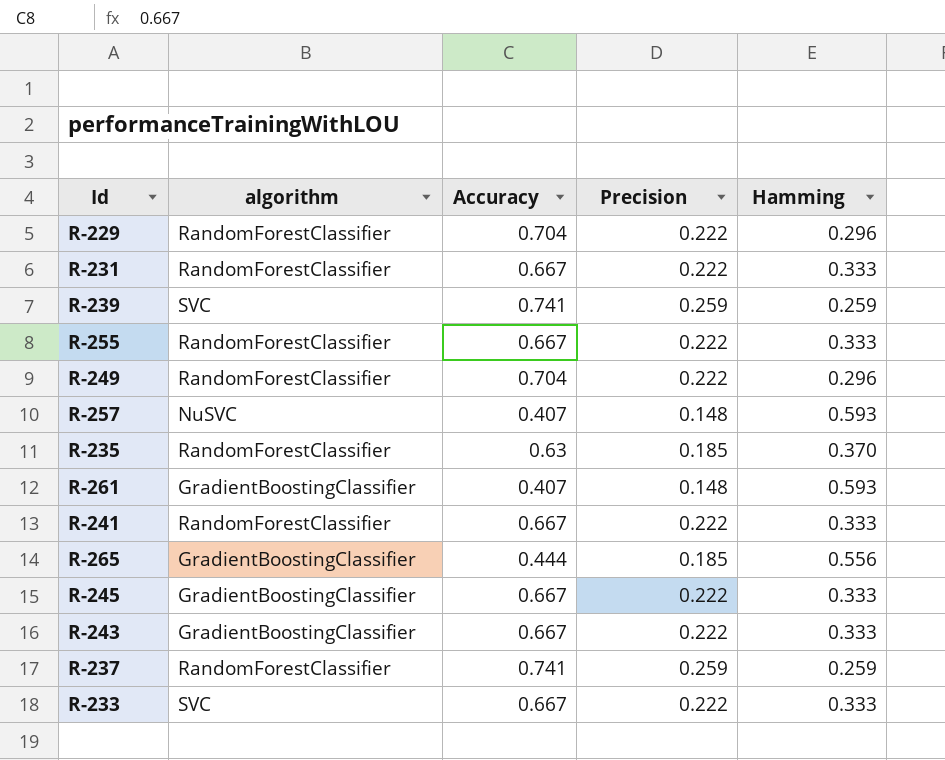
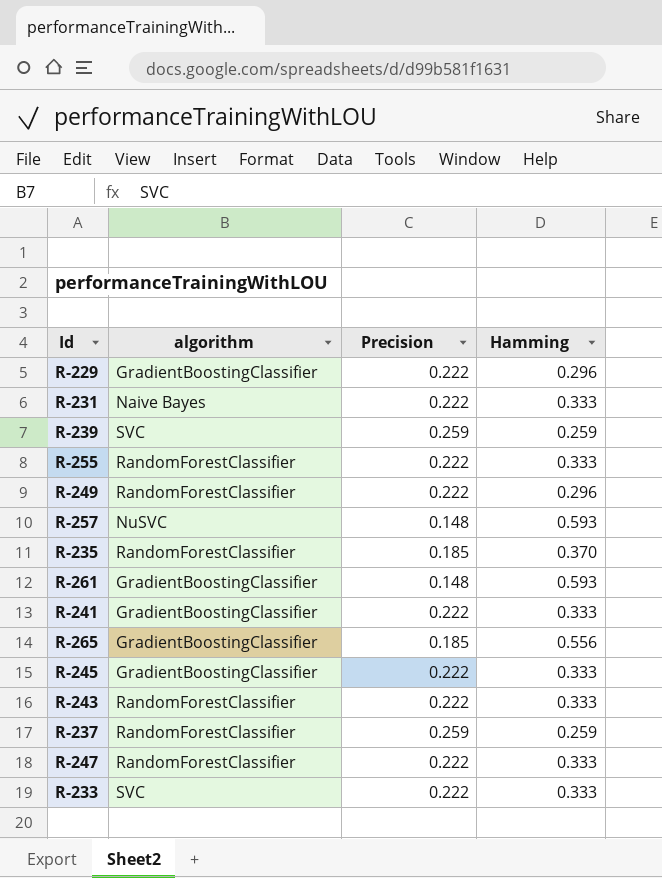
column Accuracy | position: 3 -> none
R-229 | algorithm: RandomForestClassifier -> GradientBoostingClassifier
R-231 | algorithm: RandomForestClassifier -> Naive Bayes
R-241 | algorithm: RandomForestClassifier -> GradientBoostingClassifier
R-243 | algorithm: GradientBoostingClassifier -> RandomForestClassifier
row R-247: none -> RandomForestClassifier | 0.222 | 0.333

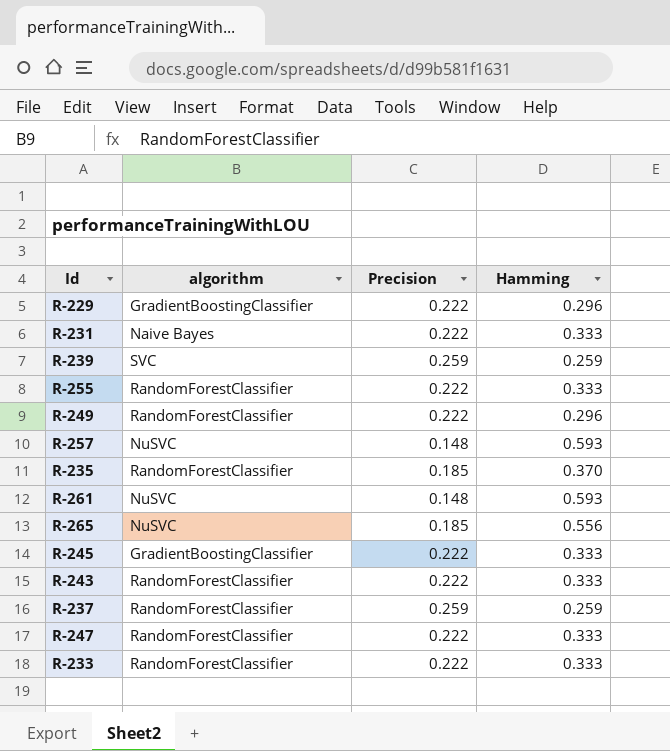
row R-241: GradientBoostingClassifier | 0.222 | 0.333 -> none
R-261 | algorithm: GradientBoostingClassifier -> NuSVC
R-265 | algorithm: GradientBoostingClassifier -> NuSVC
R-233 | algorithm: SVC -> RandomForestClassifier

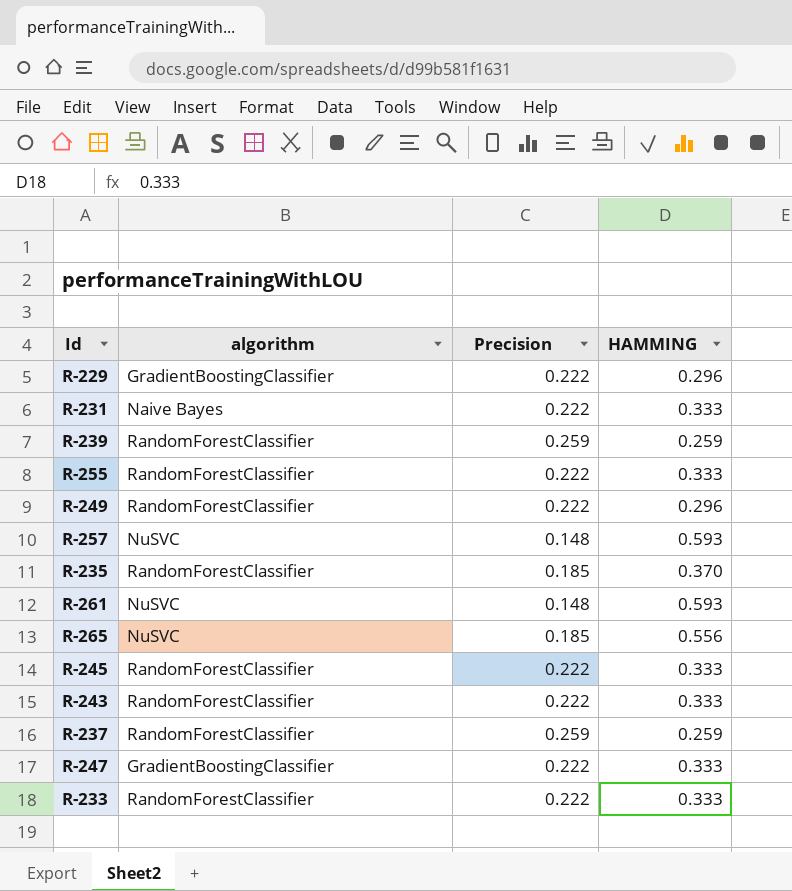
column name: Hamming -> HAMMING
R-239 | algorithm: SVC -> RandomForestClassifier
R-245 | algorithm: GradientBoostingClassifier -> RandomForestClassifier
R-247 | algorithm: RandomForestClassifier -> GradientBoostingClassifier

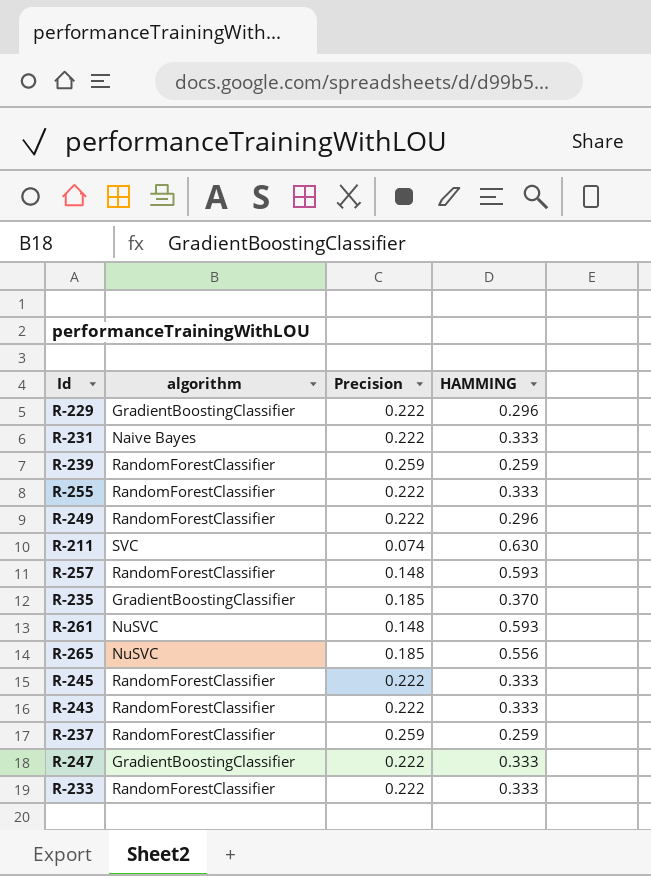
row R-211: none -> SVC | 0.074 | 0.630
R-257 | algorithm: NuSVC -> RandomForestClassifier
R-235 | algorithm: RandomForestClassifier -> GradientBoostingClassifier

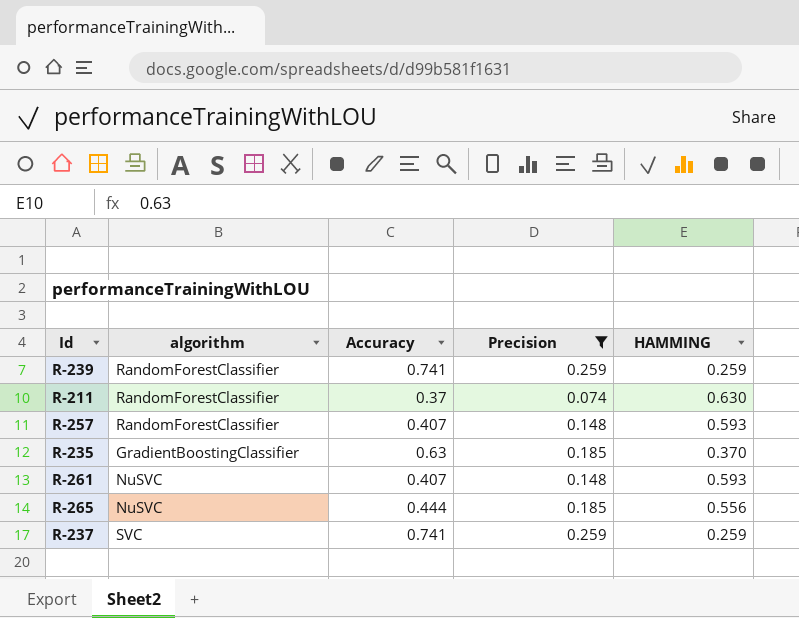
filter: none -> Precision != 0.222
column Accuracy | position: none -> 3
R-211 | algorithm: SVC -> RandomForestClassifier
R-237 | algorithm: RandomForestClassifier -> SVC

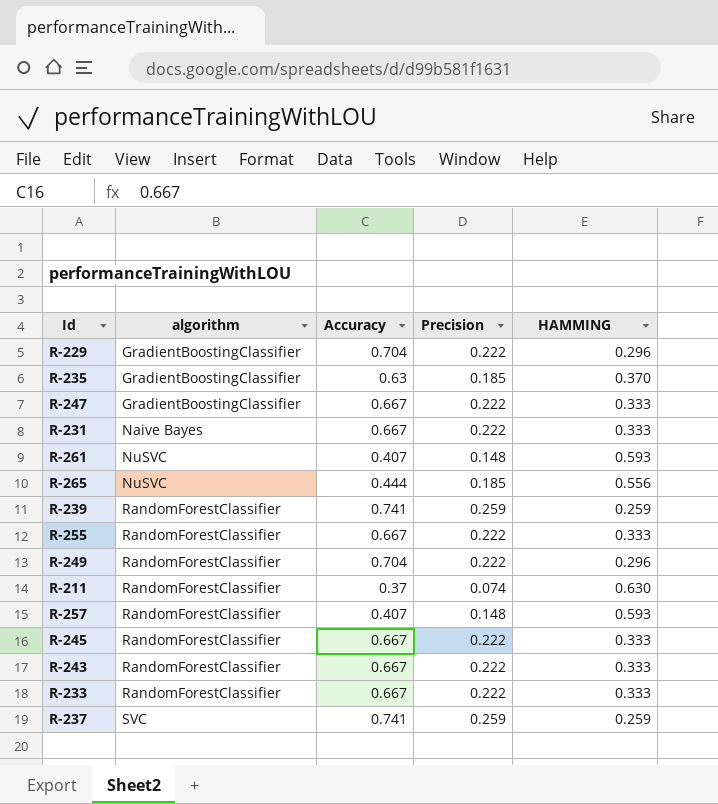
filter: Precision != 0.222 -> none
row order: none -> algorithm ascending

